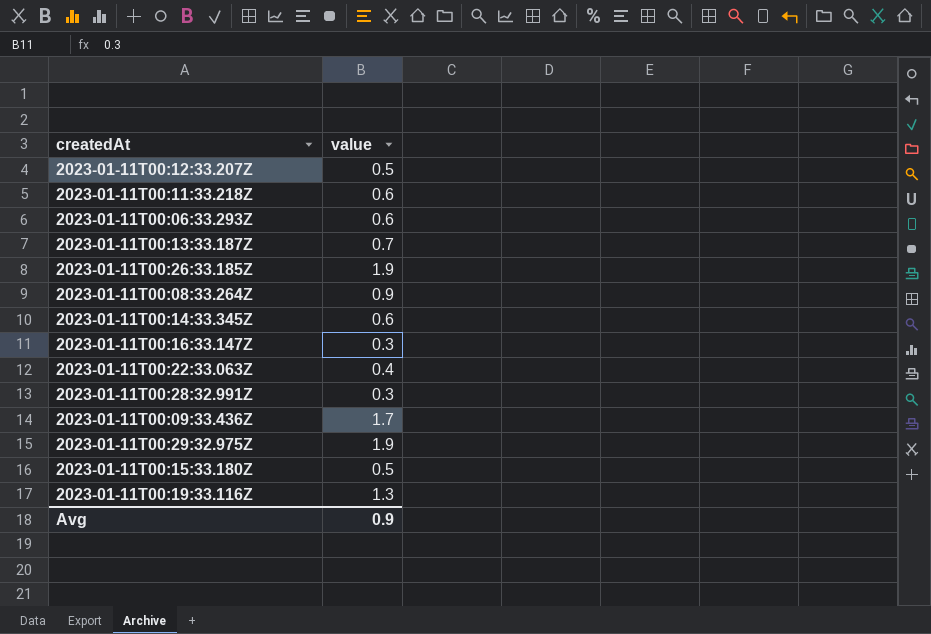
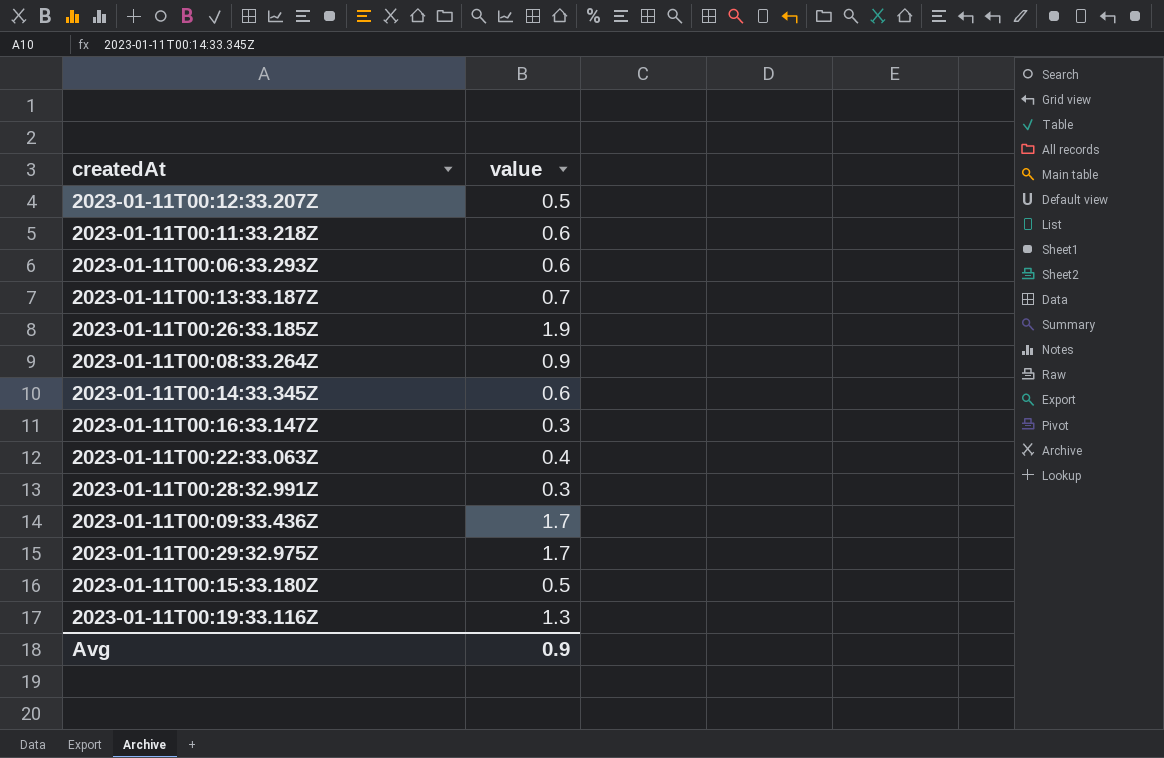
2023-01-11T00:29:32.975Z | value: 1.9 -> 1.7

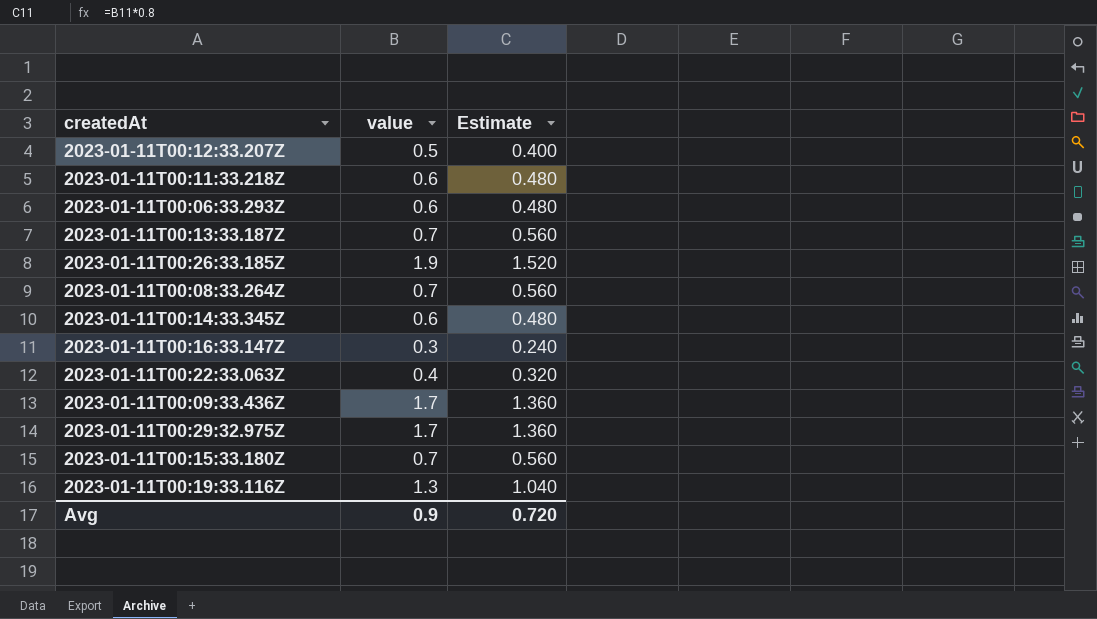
column Estimate | formula: none -> [value] * 0.8
row 2023-01-11T00:28:32.991Z: 0.3 -> none
2023-01-11T00:08:33.264Z | value: 0.9 -> 0.7
2023-01-11T00:15:33.180Z | value: 0.5 -> 0.7

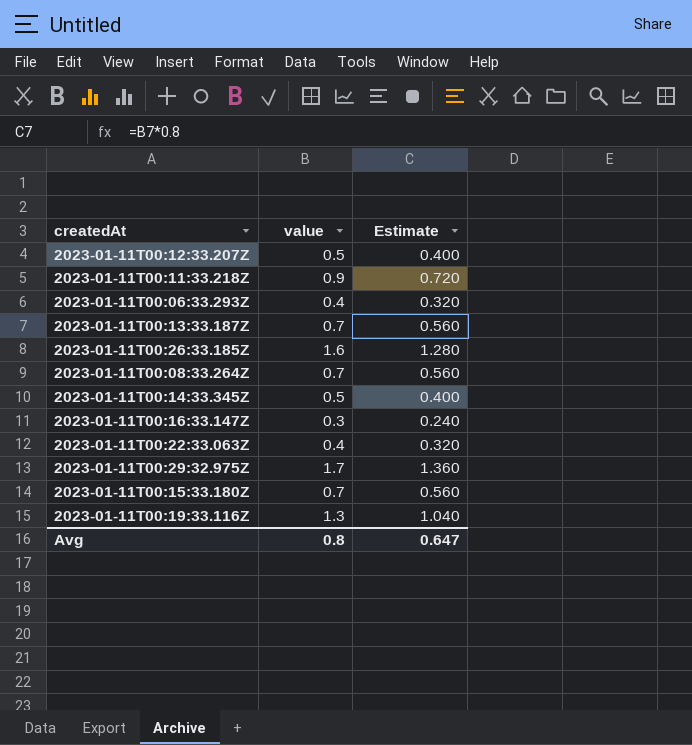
row 2023-01-11T00:09:33.436Z: 1.7 | 1.360 -> none
2023-01-11T00:11:33.218Z | value: 0.6 -> 0.9
2023-01-11T00:11:33.218Z | Estimate: 0.480 -> 0.720
2023-01-11T00:06:33.293Z | value: 0.6 -> 0.4
2023-01-11T00:06:33.293Z | Estimate: 0.480 -> 0.320
2023-01-11T00:26:33.185Z | value: 1.9 -> 1.6
2023-01-11T00:26:33.185Z | Estimate: 1.520 -> 1.280
2023-01-11T00:14:33.345Z | value: 0.6 -> 0.5
2023-01-11T00:14:33.345Z | Estimate: 0.480 -> 0.400
Avg | value: 0.9 -> 0.8
Avg | Estimate: 0.720 -> 0.647

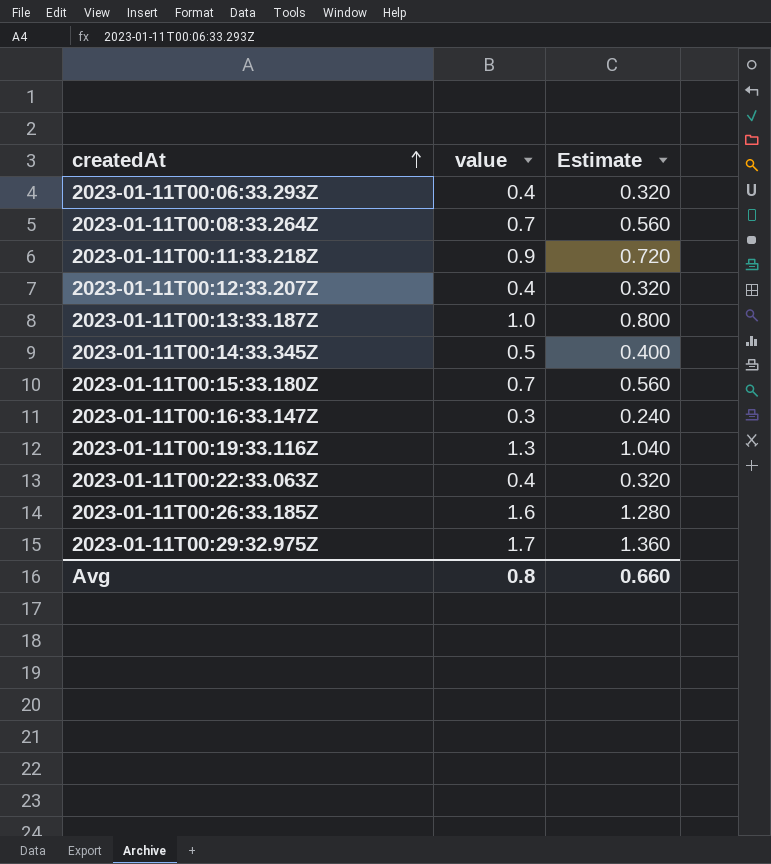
row order: none -> createdAt ascending
2023-01-11T00:12:33.207Z | value: 0.5 -> 0.4
2023-01-11T00:12:33.207Z | Estimate: 0.400 -> 0.320
2023-01-11T00:13:33.187Z | value: 0.7 -> 1.0
2023-01-11T00:13:33.187Z | Estimate: 0.560 -> 0.800
Avg | Estimate: 0.647 -> 0.660

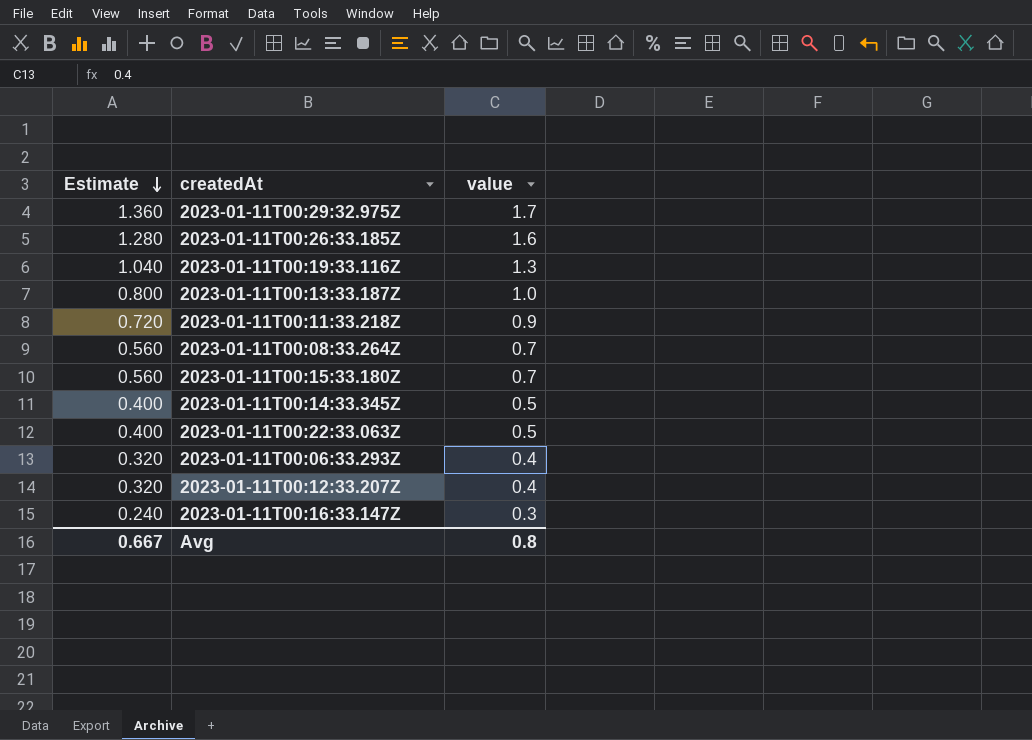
row order: createdAt ascending -> Estimate descending
column Estimate | position: 3 -> 1
2023-01-11T00:22:33.063Z | Estimate: 0.320 -> 0.400
2023-01-11T00:22:33.063Z | value: 0.4 -> 0.5
Avg | Estimate: 0.660 -> 0.667

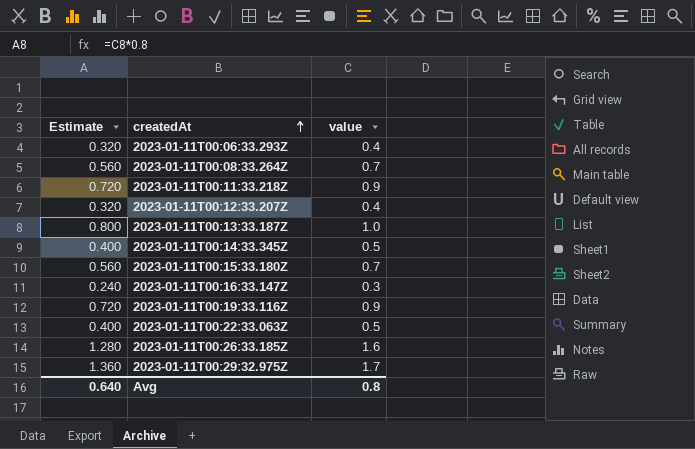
row order: Estimate descending -> createdAt ascending
2023-01-11T00:19:33.116Z | Estimate: 1.040 -> 0.720
2023-01-11T00:19:33.116Z | value: 1.3 -> 0.9
Avg | Estimate: 0.667 -> 0.640

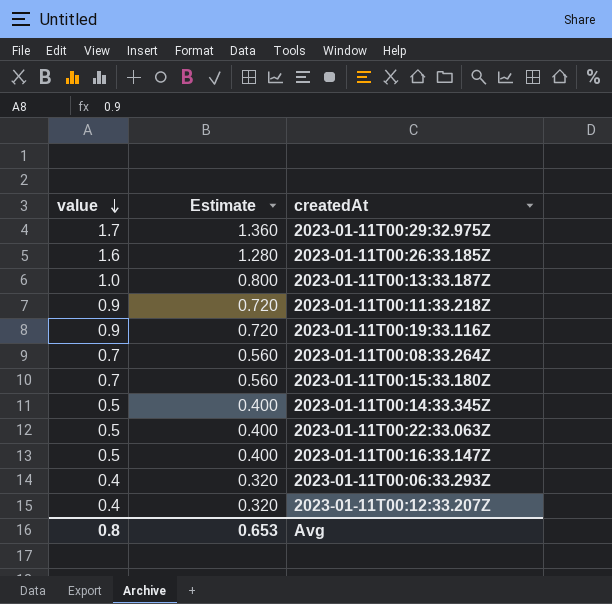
row order: createdAt ascending -> value descending
column value | position: 3 -> 1
2023-01-11T00:16:33.147Z | value: 0.3 -> 0.5
2023-01-11T00:16:33.147Z | Estimate: 0.240 -> 0.400
Avg | Estimate: 0.640 -> 0.653

